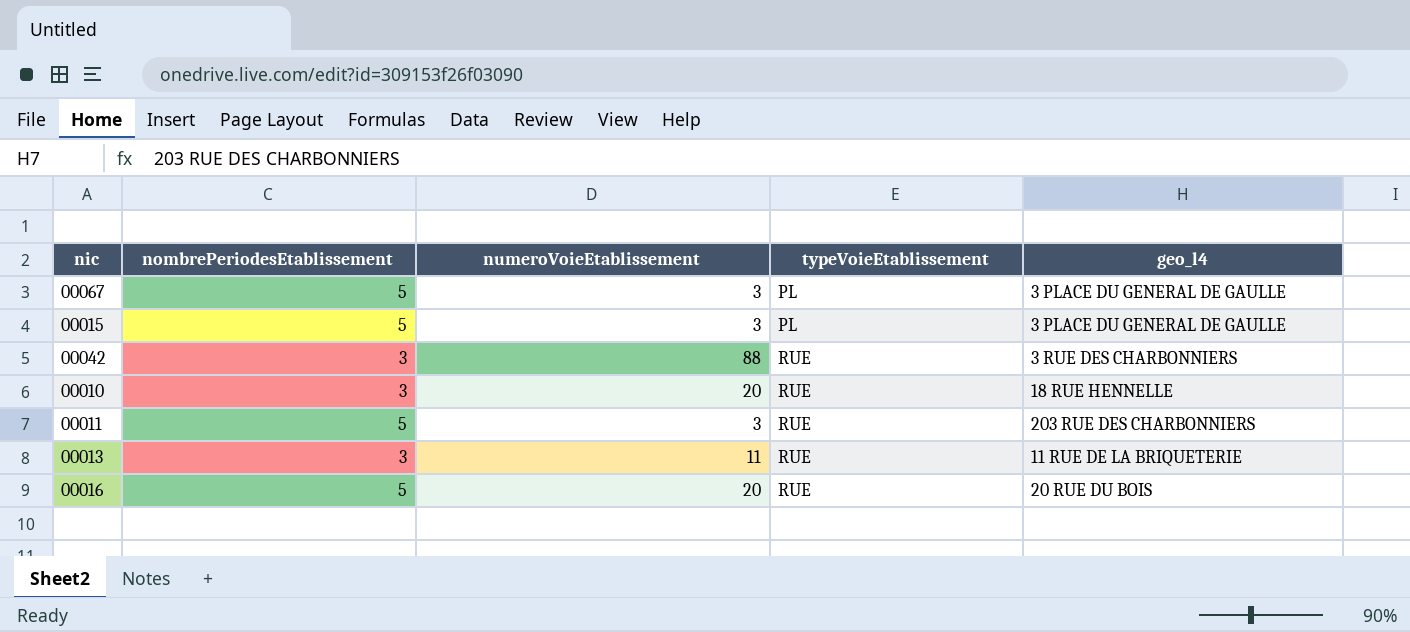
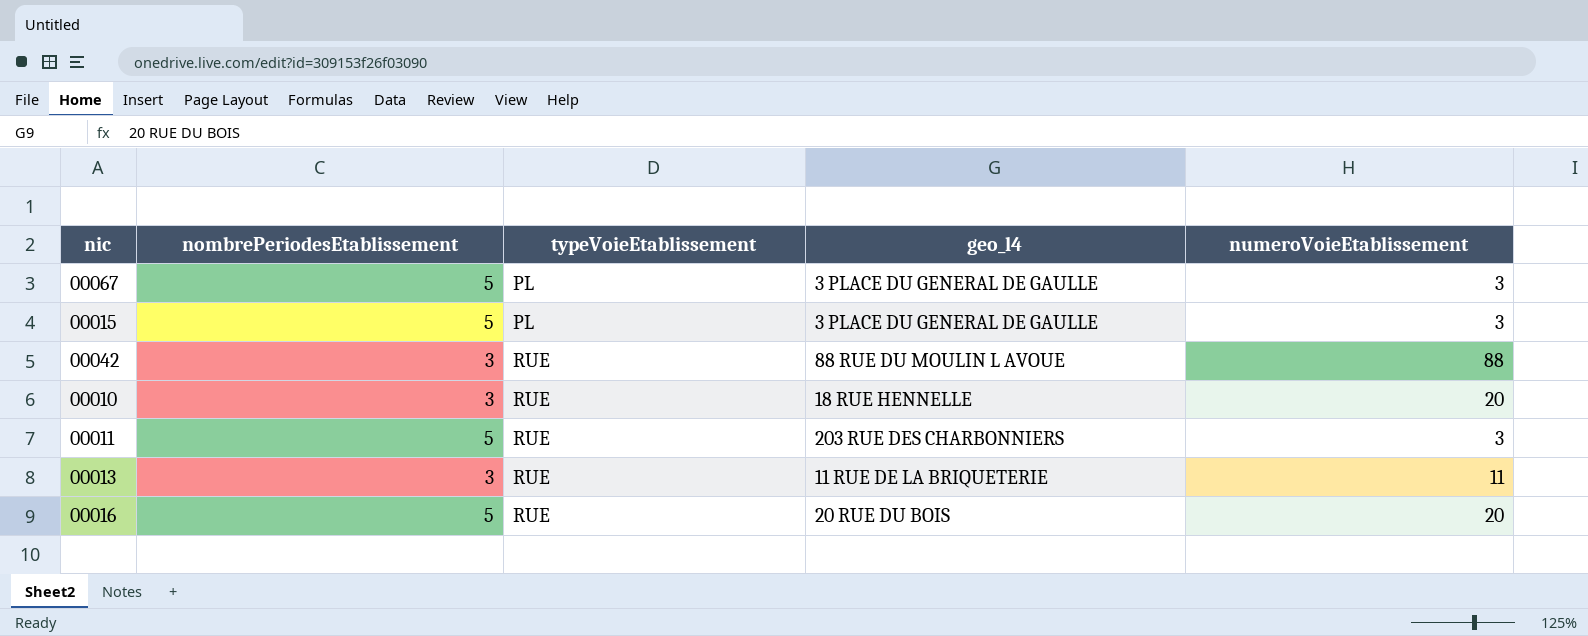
column numeroVoieEtablissement | position: 3 -> 5
00042 | geo_l4: 3 RUE DES CHARBONNIERS -> 88 RUE DU MOULIN L AVOUE

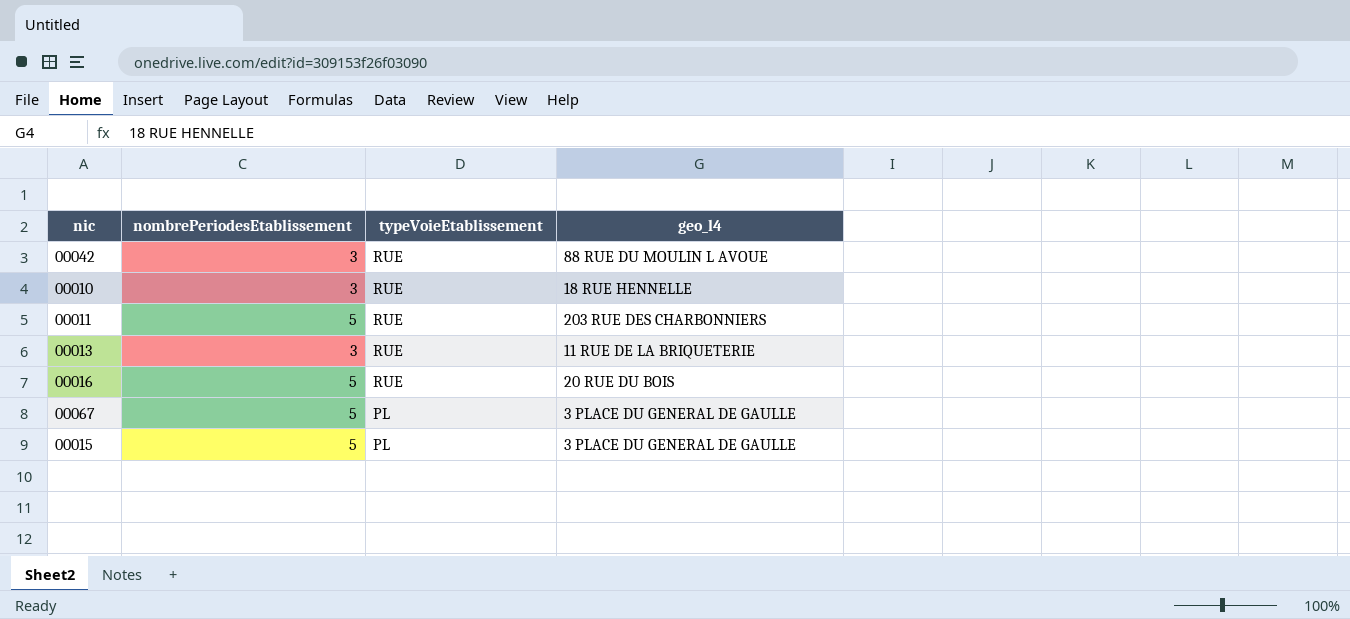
row order: typeVoieEtablissement ascending -> typeVoieEtablissement descending
column numeroVoieEtablissement | position: 5 -> none

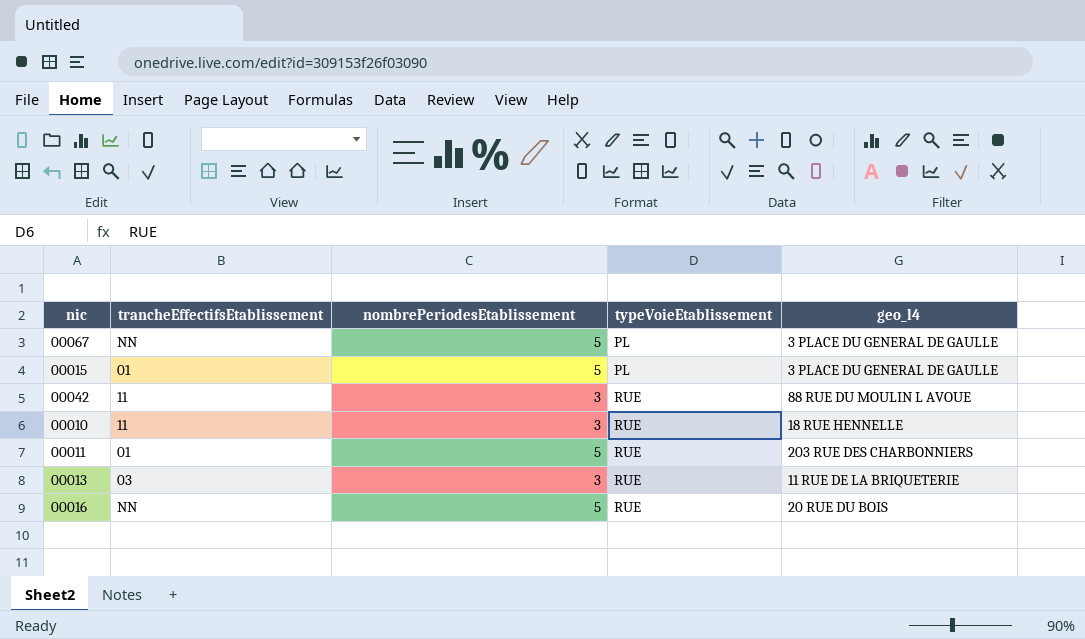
row order: typeVoieEtablissement descending -> typeVoieEtablissement ascending
column trancheEffectifsEtablissement | position: none -> 2

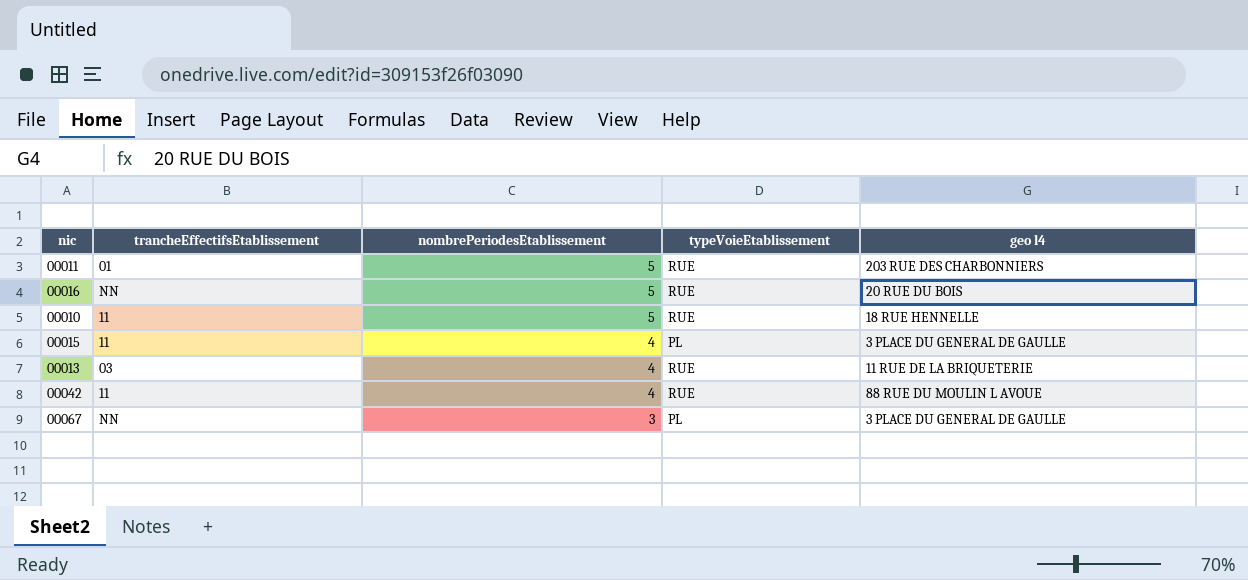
row order: typeVoieEtablissement ascending -> nombrePeriodesEtablissement descending
column name: geo_l4 -> geo l4
00010 | nombrePeriodesEtablissement: 3 -> 5
00015 | trancheEffectifsEtablissement: 01 -> 11
00015 | nombrePeriodesEtablissement: 5 -> 4
00013 | nombrePeriodesEtablissement: 3 -> 4
00042 | nombrePeriodesEtablissement: 3 -> 4
00067 | nombrePeriodesEtablissement: 5 -> 3

